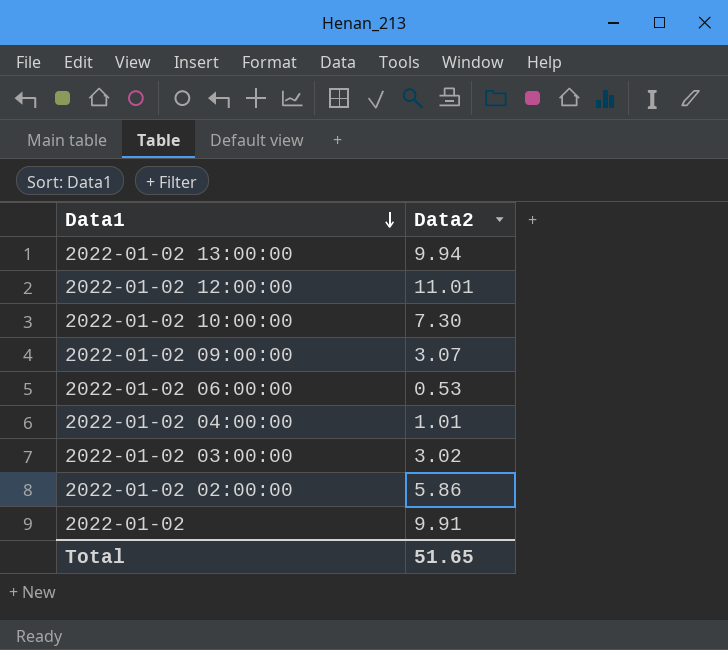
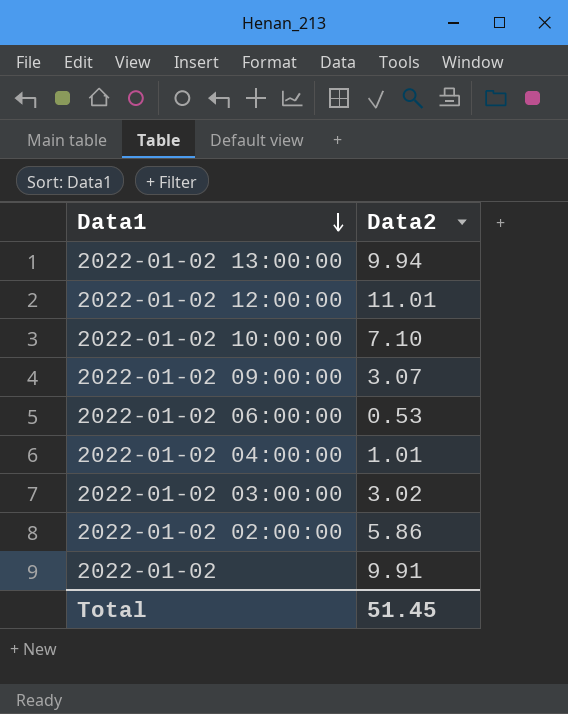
2022-01-02 10:00:00 | Data2: 7.30 -> 7.10
Total | Data2: 51.65 -> 51.45

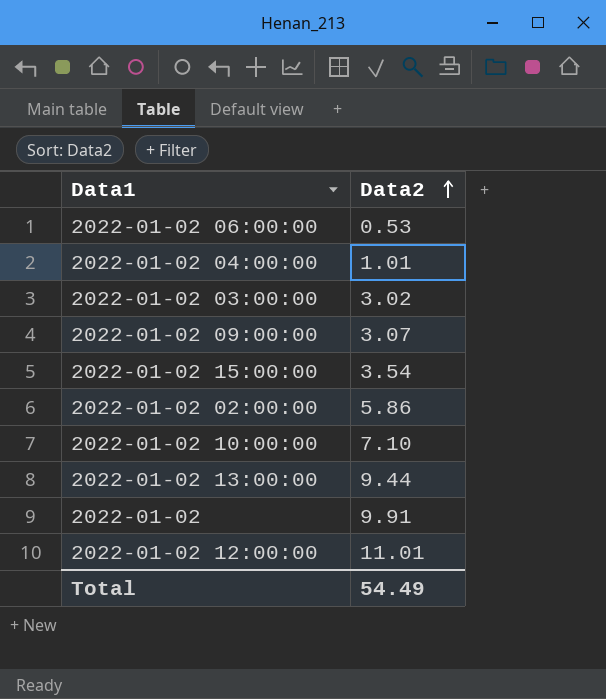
row order: Data1 descending -> Data2 ascending
row 2022-01-02 15:00:00: none -> 3.54
2022-01-02 13:00:00 | Data2: 9.94 -> 9.44
Total | Data2: 51.45 -> 54.49

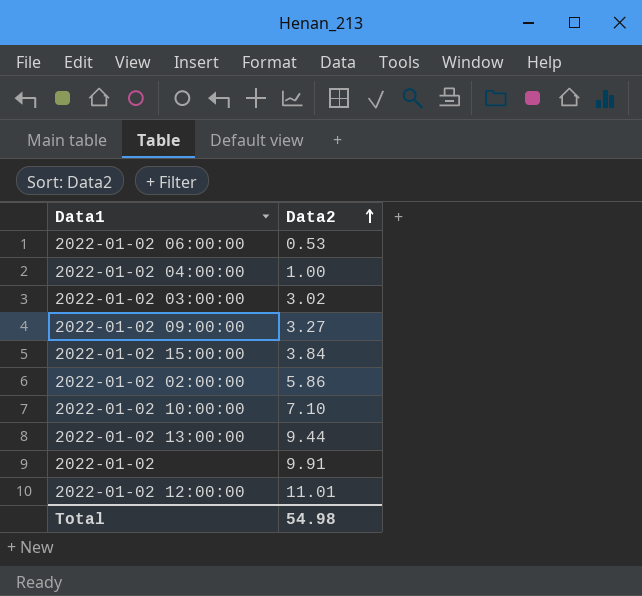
2022-01-02 04:00:00 | Data2: 1.01 -> 1.00
2022-01-02 09:00:00 | Data2: 3.07 -> 3.27
2022-01-02 15:00:00 | Data2: 3.54 -> 3.84
Total | Data2: 54.49 -> 54.98

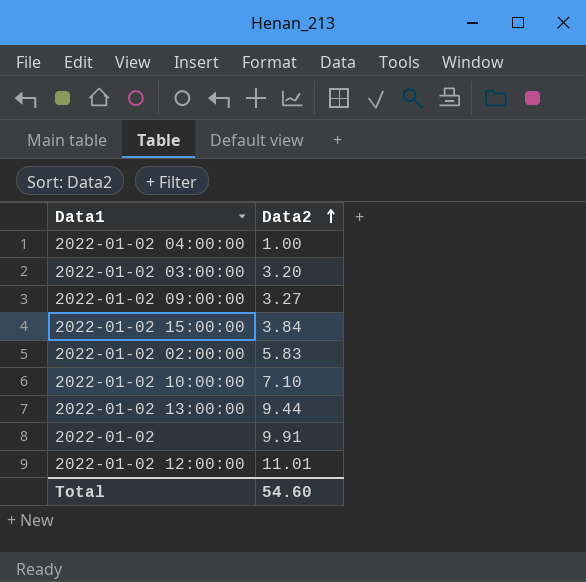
row 2022-01-02 06:00:00: 0.53 -> none
2022-01-02 03:00:00 | Data2: 3.02 -> 3.20
2022-01-02 02:00:00 | Data2: 5.86 -> 5.83
Total | Data2: 54.98 -> 54.60

